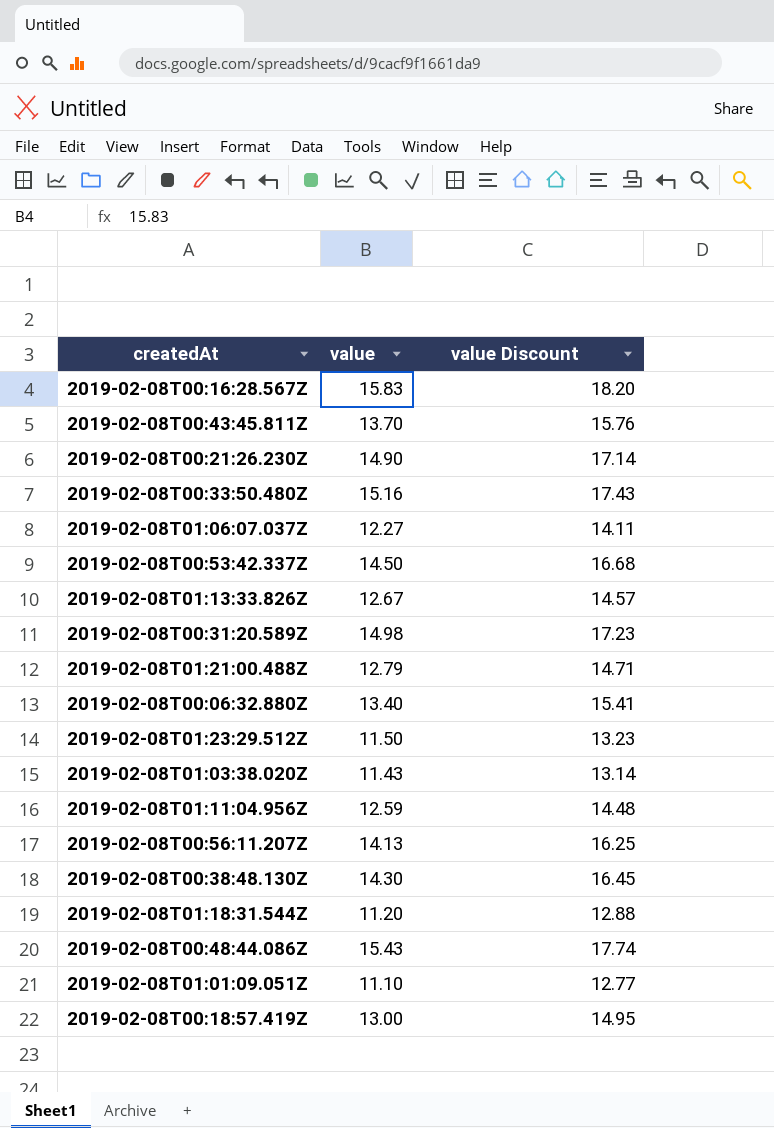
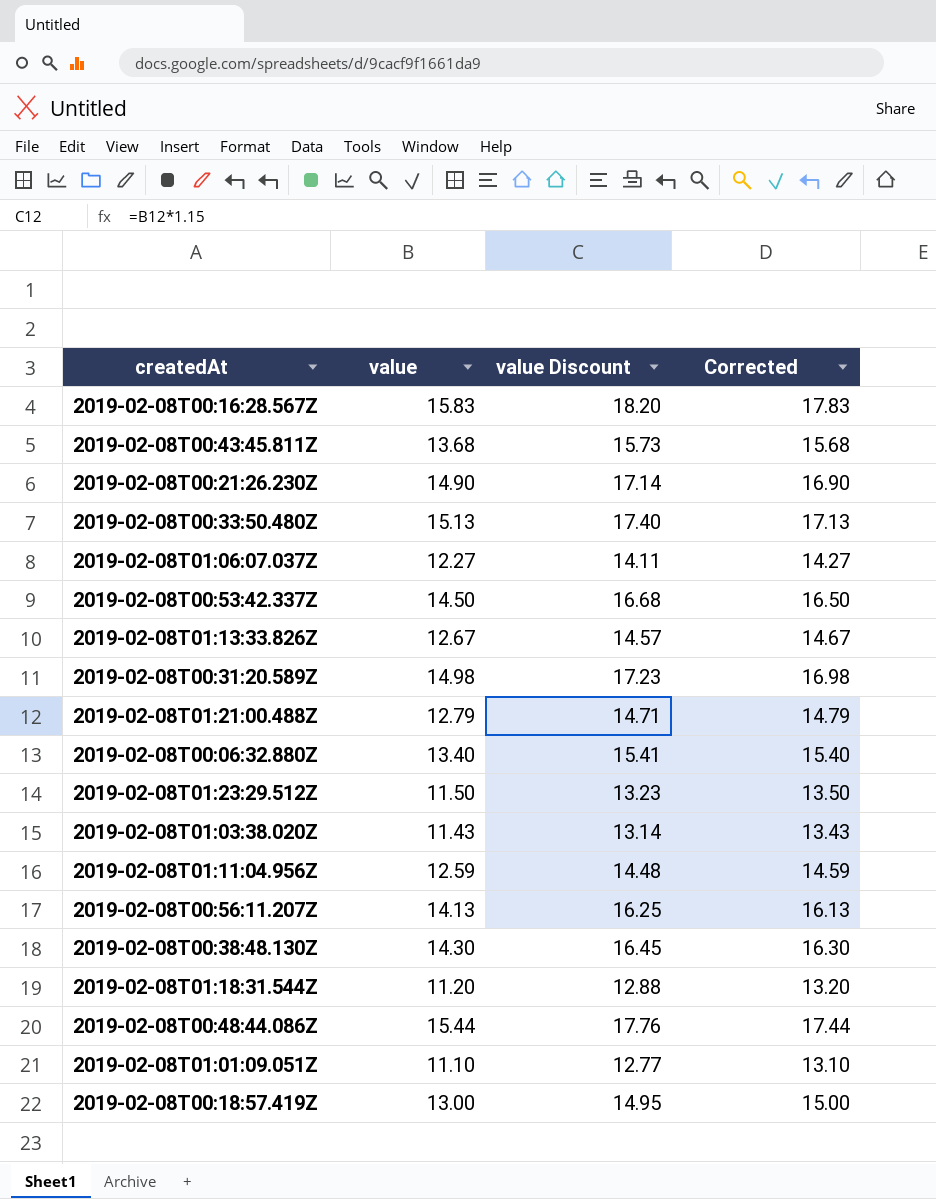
column Corrected | formula: none -> [value] + 2
2019-02-08T00:43:45.811Z | value: 13.70 -> 13.68
2019-02-08T00:43:45.811Z | value Discount: 15.76 -> 15.73
2019-02-08T00:33:50.480Z | value: 15.16 -> 15.13
2019-02-08T00:33:50.480Z | value Discount: 17.43 -> 17.40
2019-02-08T00:48:44.086Z | value: 15.43 -> 15.44
2019-02-08T00:48:44.086Z | value Discount: 17.74 -> 17.76

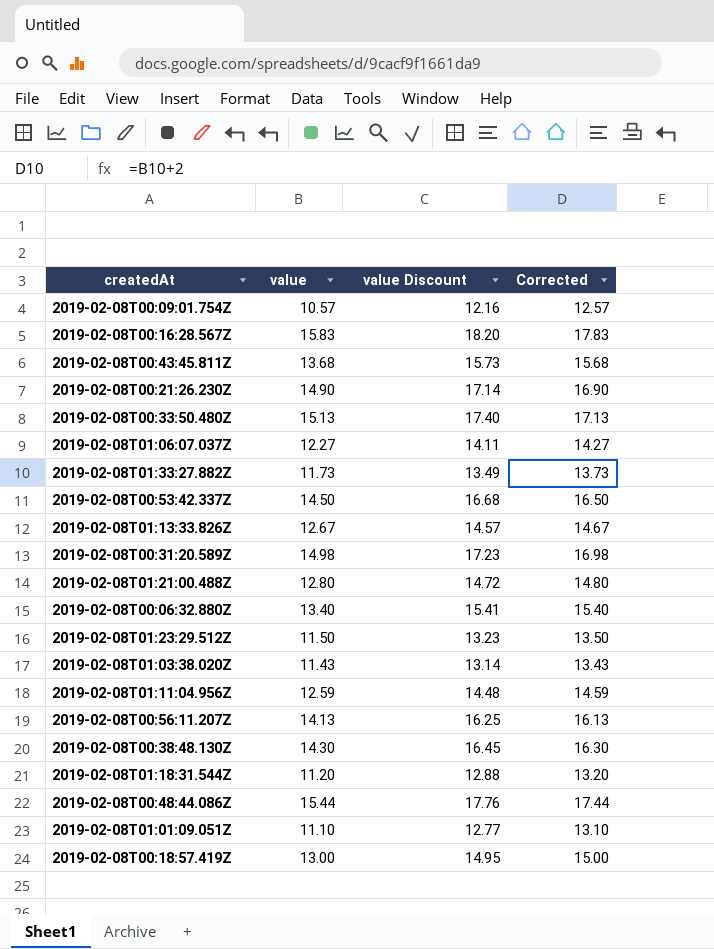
row 2019-02-08T00:09:01.754Z: none -> 10.57 | 12.16 | 12.57
row 2019-02-08T01:33:27.882Z: none -> 11.73 | 13.49 | 13.73
2019-02-08T01:21:00.488Z | value: 12.79 -> 12.80
2019-02-08T01:21:00.488Z | value Discount: 14.71 -> 14.72
2019-02-08T01:21:00.488Z | Corrected: 14.79 -> 14.80

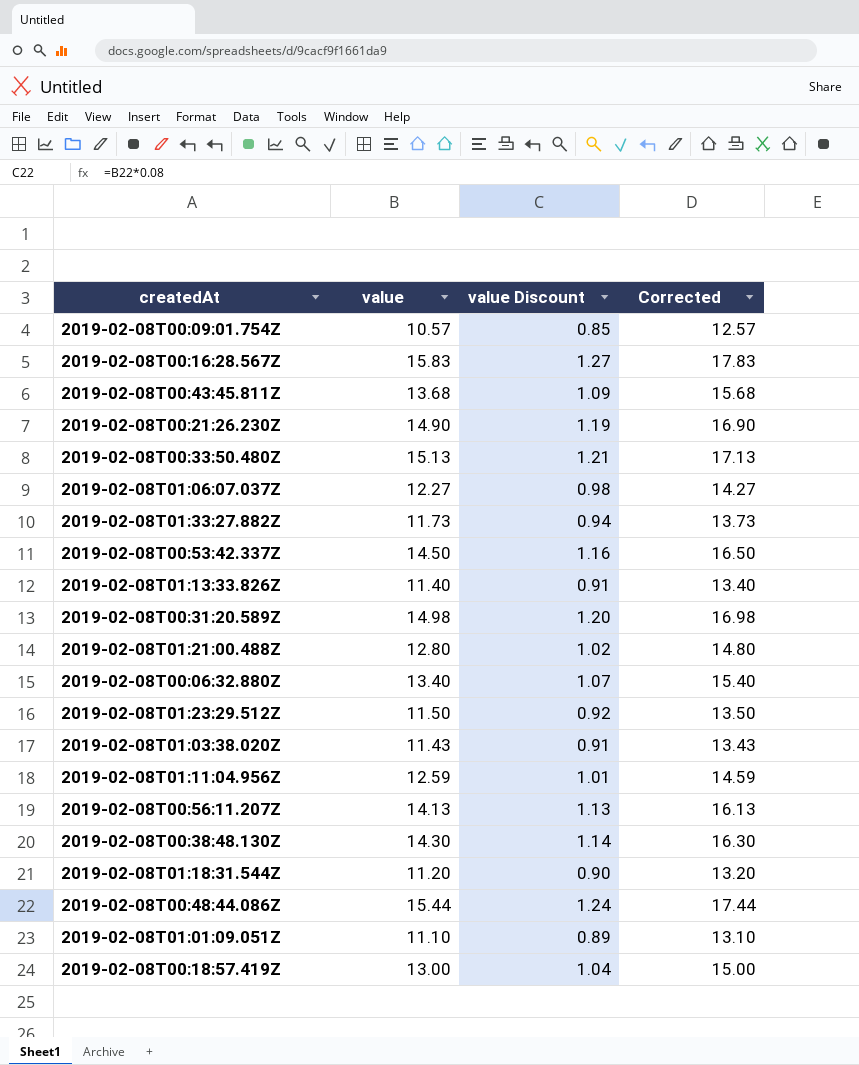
column value Discount | formula: [value] * 1.15 -> [value] * 0.08
2019-02-08T01:13:33.826Z | value: 12.67 -> 11.40
2019-02-08T01:13:33.826Z | Corrected: 14.67 -> 13.40

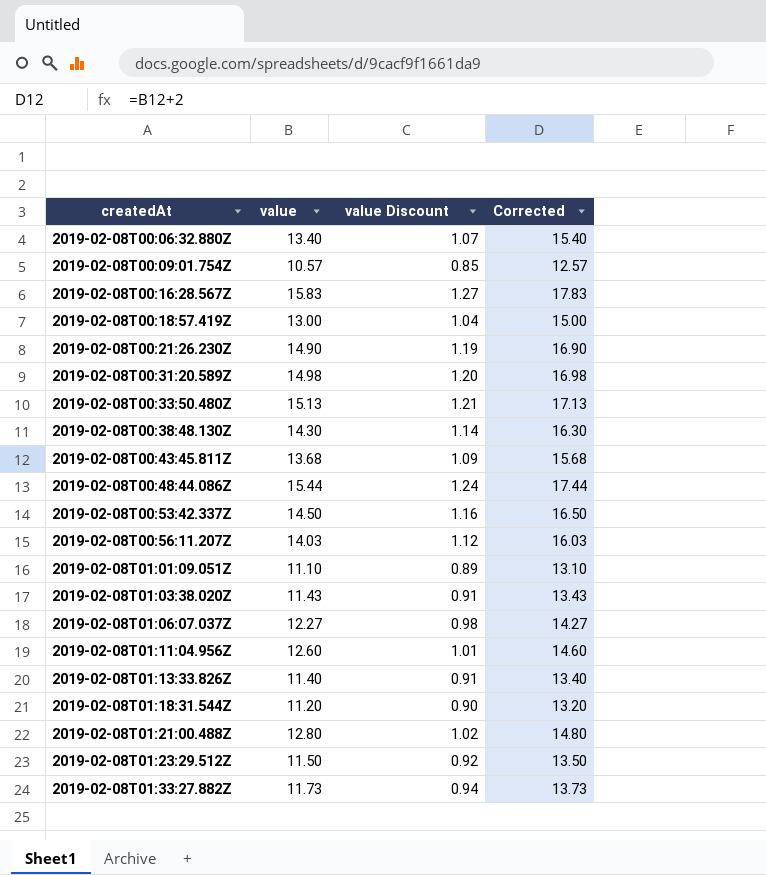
row order: none -> createdAt ascending
2019-02-08T00:56:11.207Z | value: 14.13 -> 14.03
2019-02-08T00:56:11.207Z | value Discount: 1.13 -> 1.12
2019-02-08T00:56:11.207Z | Corrected: 16.13 -> 16.03
2019-02-08T01:11:04.956Z | value: 12.59 -> 12.60
2019-02-08T01:11:04.956Z | Corrected: 14.59 -> 14.60

